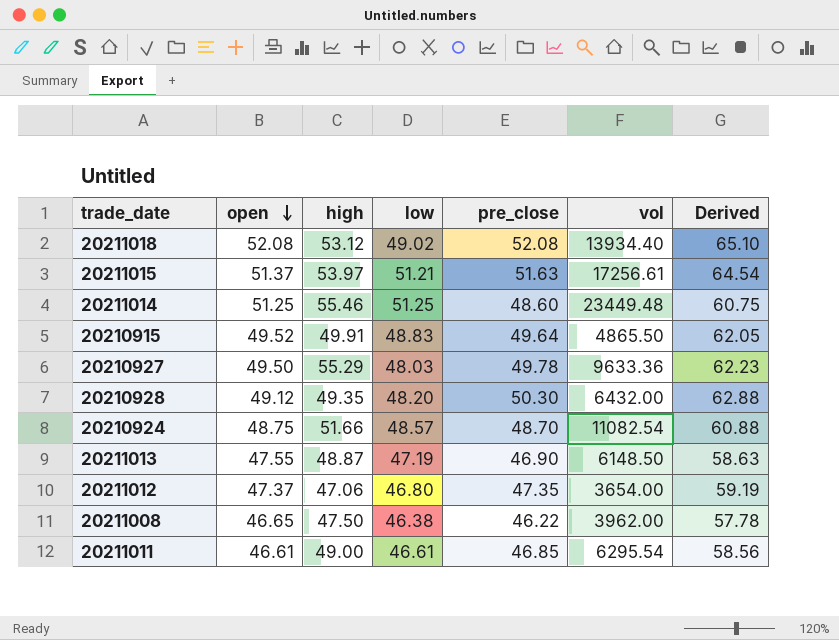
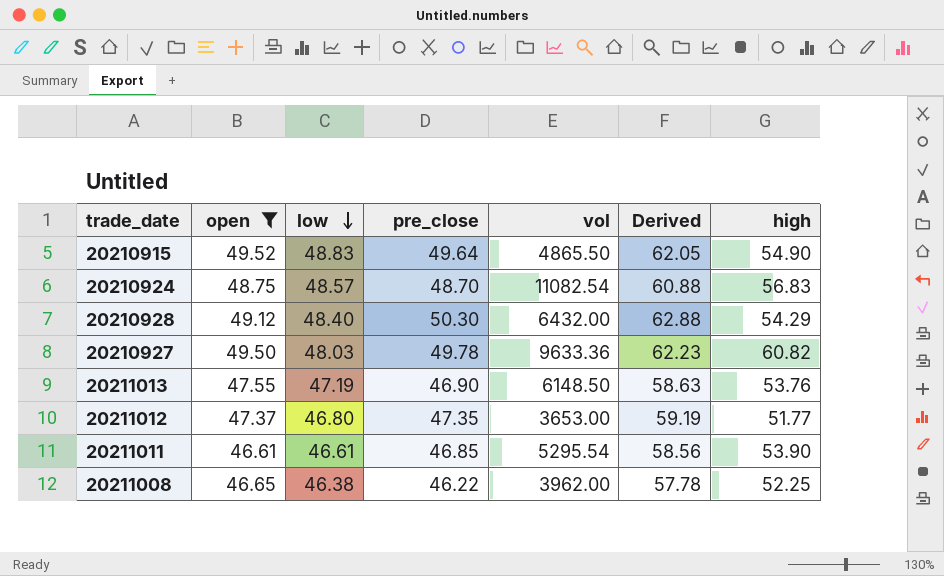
filter: none -> open <= 49.52
row order: open descending -> low descending
column high | position: 3 -> 7
20210915 | high: 49.91 -> 54.90
20210924 | high: 51.66 -> 56.83
20210928 | low: 48.20 -> 48.40
20210928 | high: 49.35 -> 54.29
20210927 | high: 55.29 -> 60.82
20211013 | high: 48.87 -> 53.76
20211012 | vol: 3654.00 -> 3653.00
20211012 | high: 47.06 -> 51.77
20211011 | vol: 6295.54 -> 5295.54
20211011 | high: 49.00 -> 53.90
20211008 | high: 47.50 -> 52.25

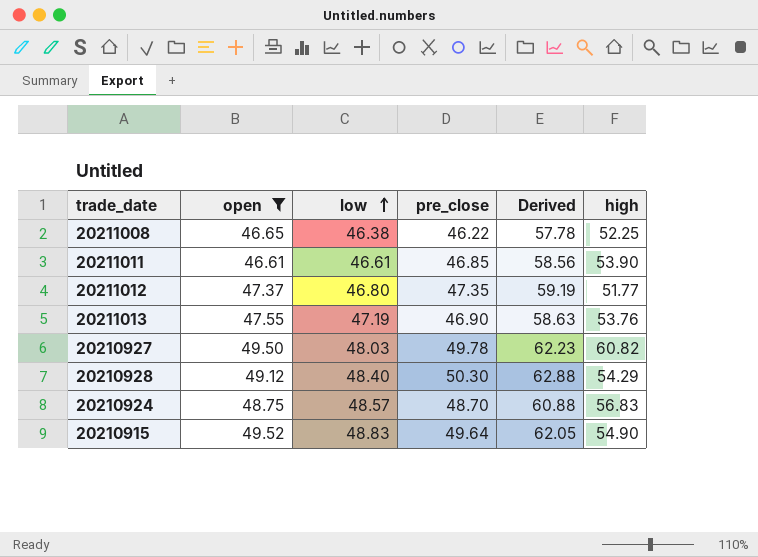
row order: low descending -> low ascending
column vol | position: 5 -> none

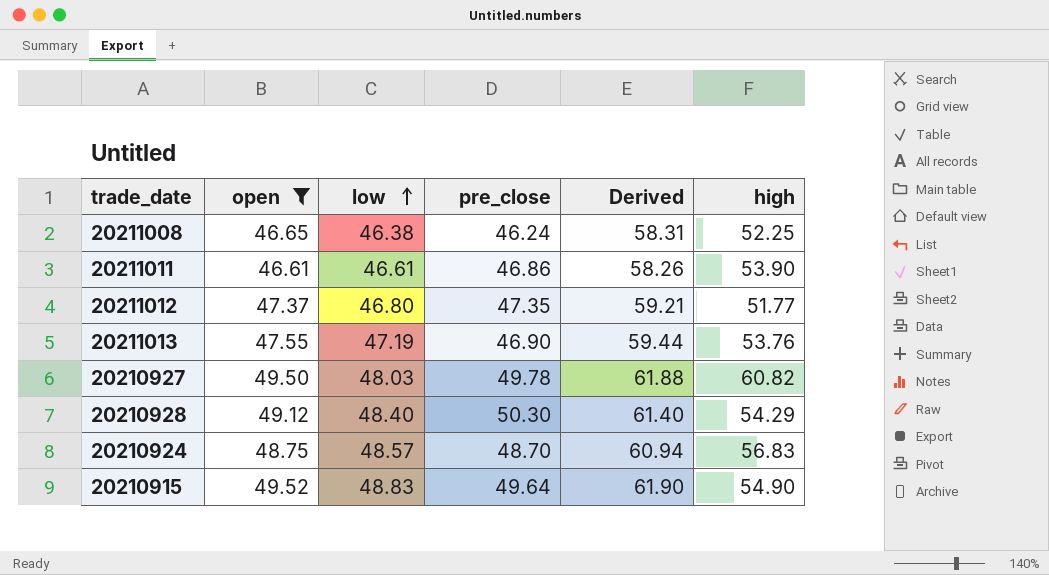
column Derived | formula: [pre_close] * 1.25 -> [open] * 1.25
20211008 | pre_close: 46.22 -> 46.24
20211011 | pre_close: 46.85 -> 46.86

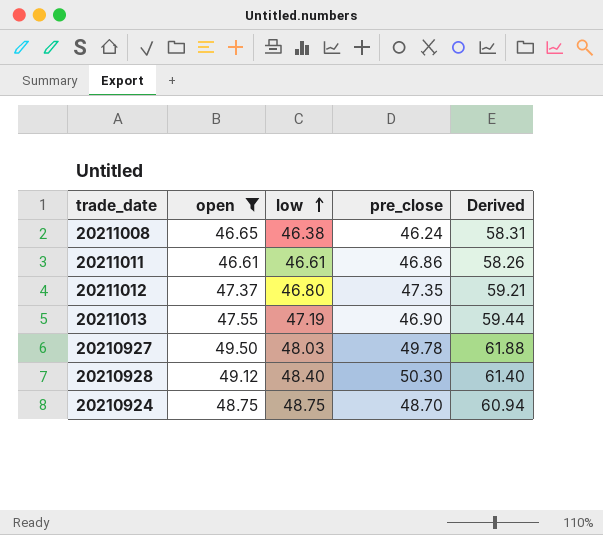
column high | position: 6 -> none
row 20210915: 49.52 | 48.83 | 49.64 | 61.90 | 54.90 -> none
20210924 | low: 48.57 -> 48.75

